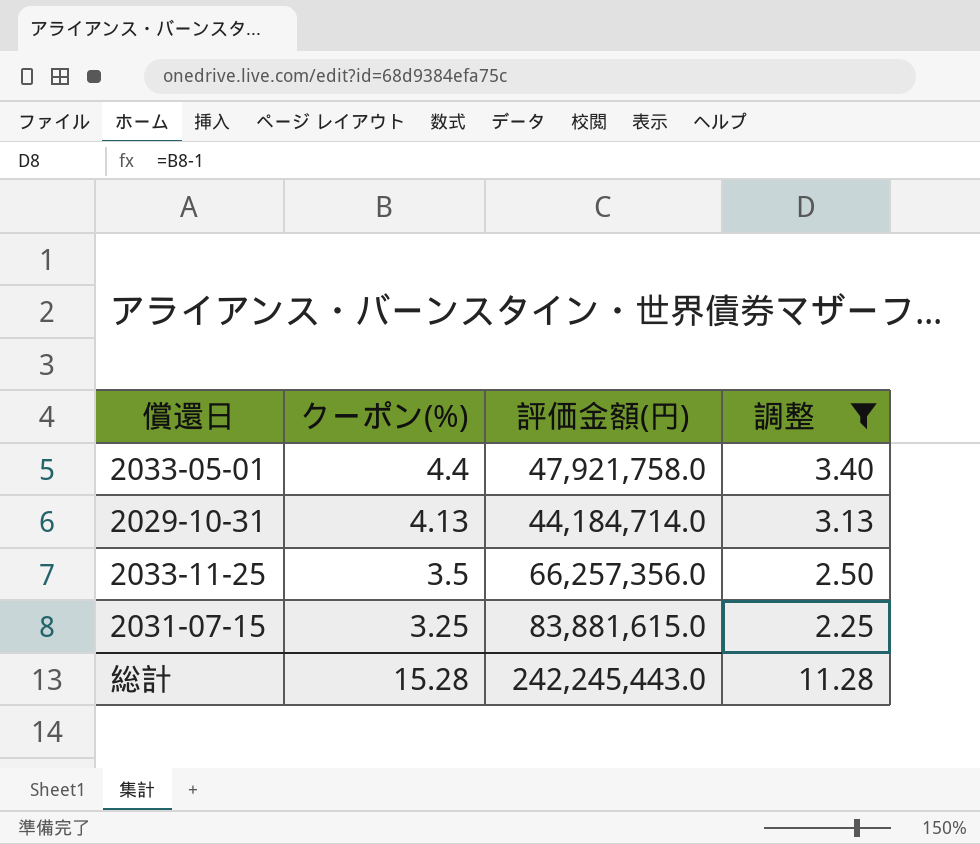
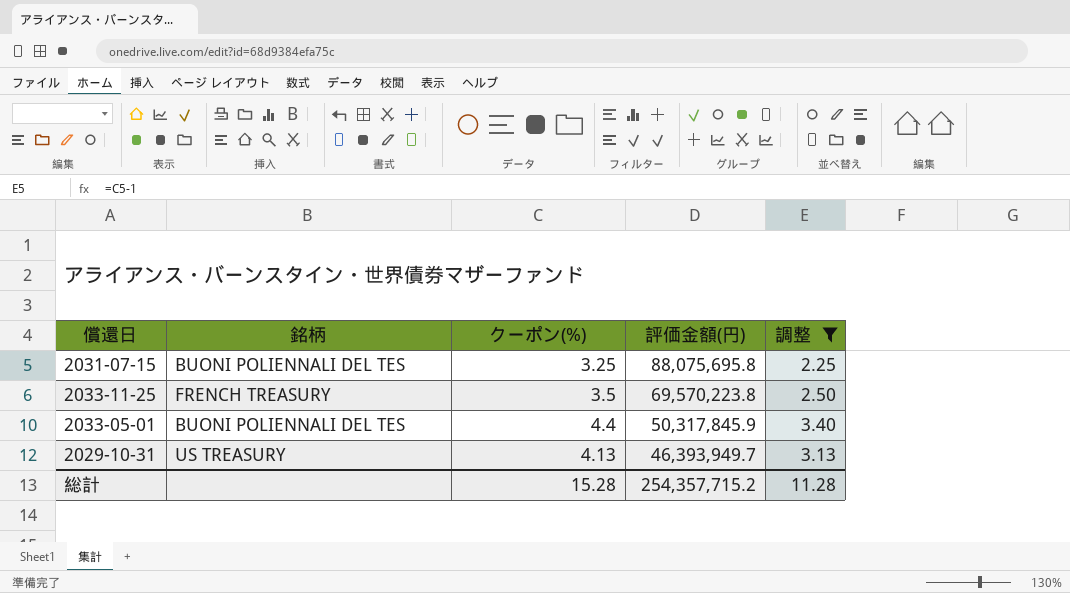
row order: クーポン(%) descending -> 評価金額(円) descending
column 銘柄 | position: none -> 2
2031-07-15 | 評価金額(円): 83,881,615.0 -> 88,075,695.8
2033-11-25 | 評価金額(円): 66,257,356.0 -> 69,570,223.8
2033-05-01 | 評価金額(円): 47,921,758.0 -> 50,317,845.9
2029-10-31 | 評価金額(円): 44,184,714.0 -> 46,393,949.7
総計 | 評価金額(円): 242,245,443.0 -> 254,357,715.2

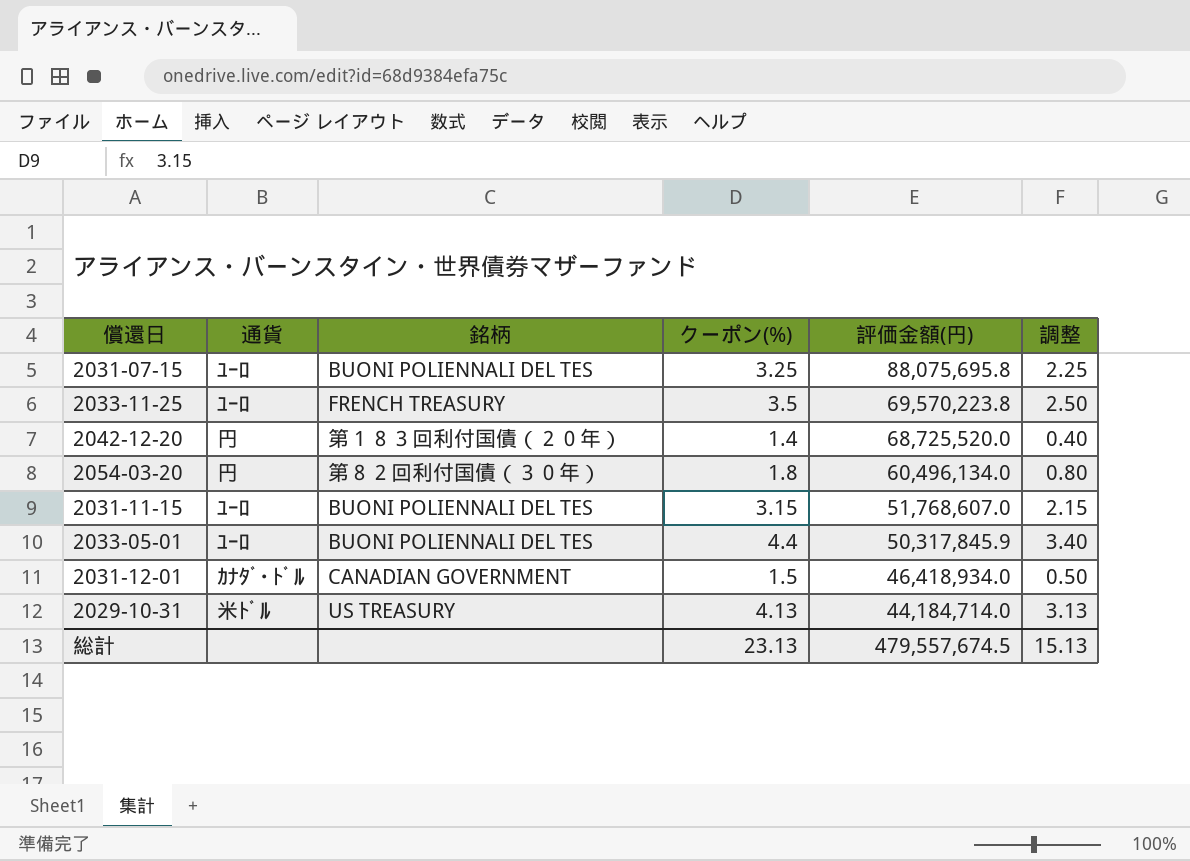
filter: 調整 >= 2.25 -> none
column 通貨 | position: none -> 2
2029-10-31 | 評価金額(円): 46,393,949.7 -> 44,184,714.0
総計 | クーポン(%): 15.28 -> 23.13
総計 | 評価金額(円): 254,357,715.2 -> 479,557,674.5
総計 | 調整: 11.28 -> 15.13

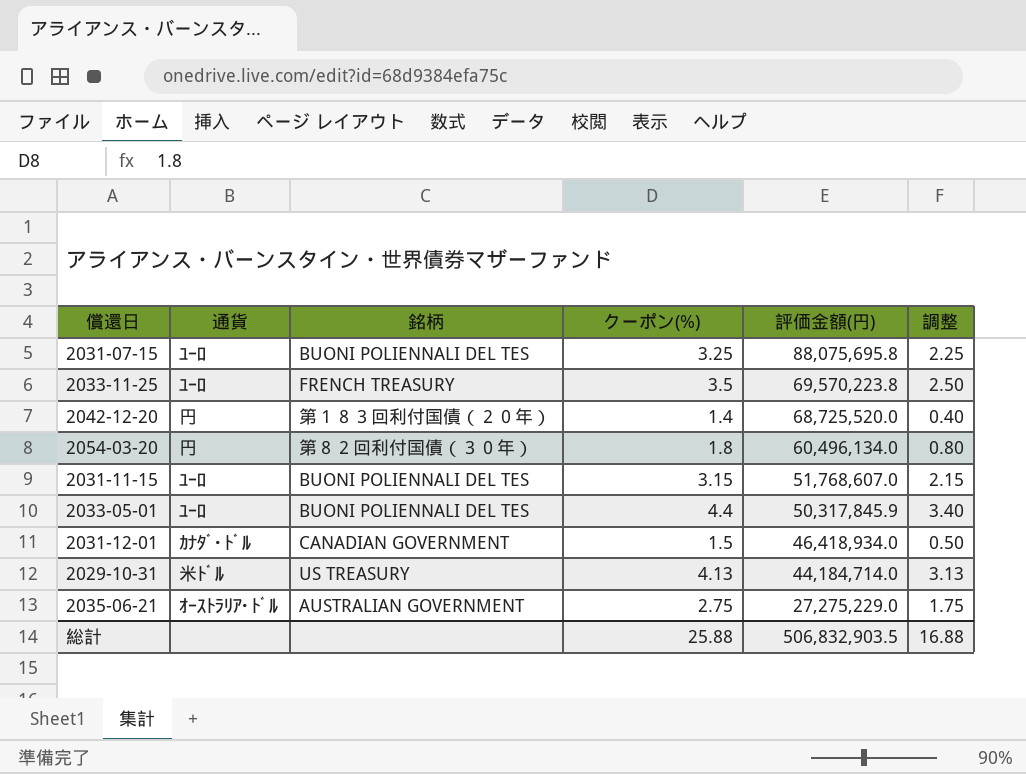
row 2035-06-21: none -> ｵｰｽﾄﾗﾘｱ･ﾄﾞﾙ | AUSTRALIAN GOVERNMENT | 2.75 | 27,275,229.0 | 1.75
総計 | クーポン(%): 23.13 -> 25.88
総計 | 評価金額(円): 479,557,674.5 -> 506,832,903.5
総計 | 調整: 15.13 -> 16.88

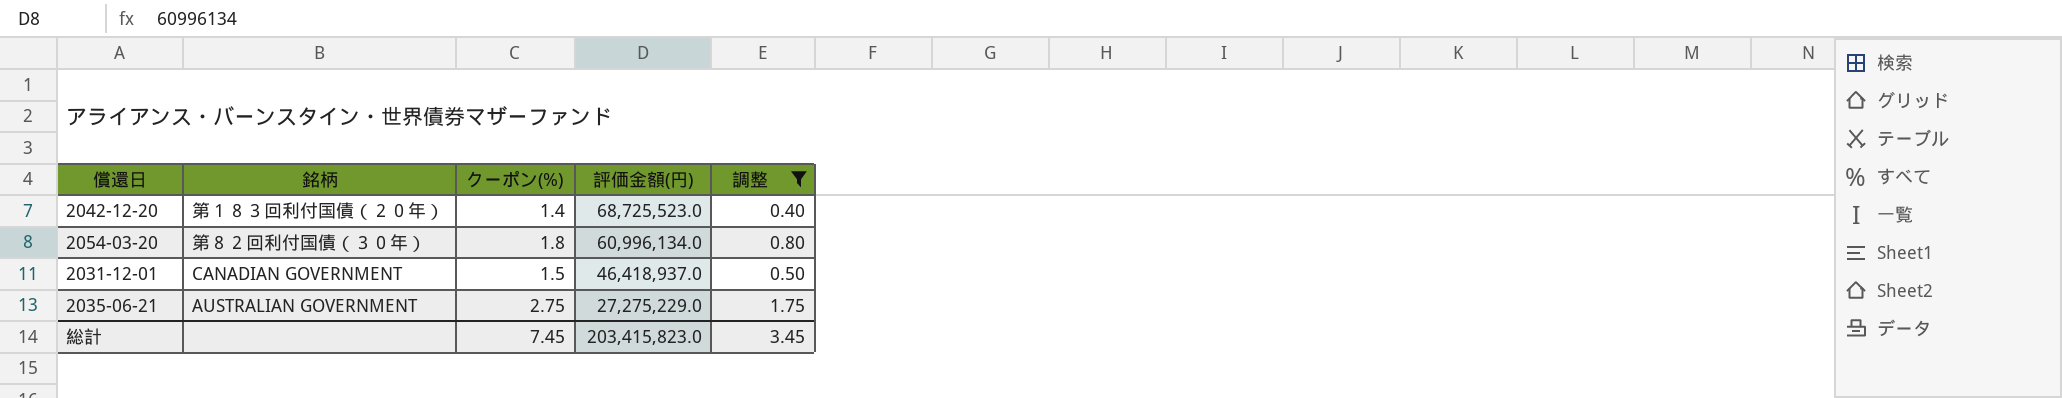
filter: none -> 調整 <= 1.75
column 通貨 | position: 2 -> none
2042-12-20 | 評価金額(円): 68,725,520.0 -> 68,725,523.0
2054-03-20 | 評価金額(円): 60,496,134.0 -> 60,996,134.0
2031-12-01 | 評価金額(円): 46,418,934.0 -> 46,418,937.0
総計 | クーポン(%): 25.88 -> 7.45
総計 | 評価金額(円): 506,832,903.5 -> 203,415,823.0
総計 | 調整: 16.88 -> 3.45

